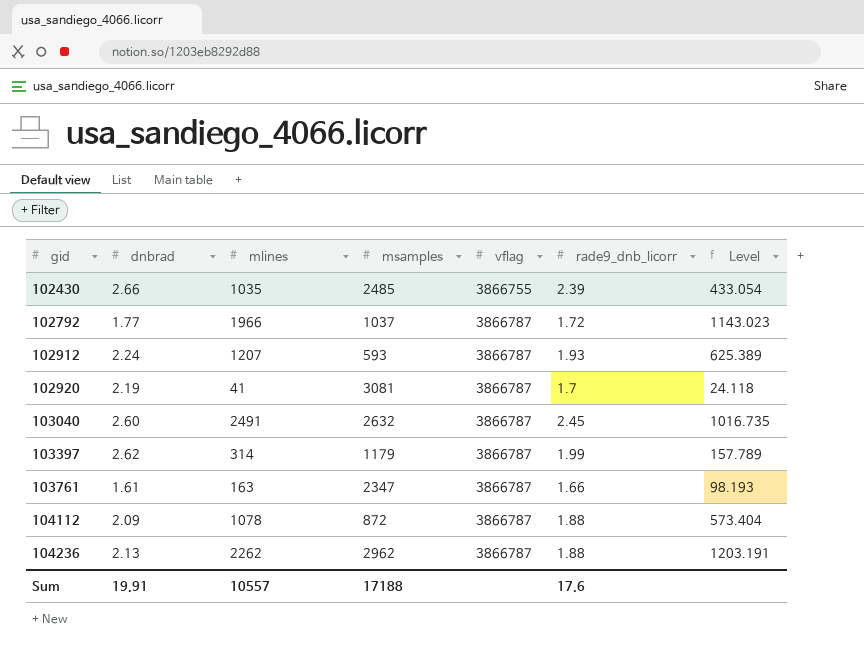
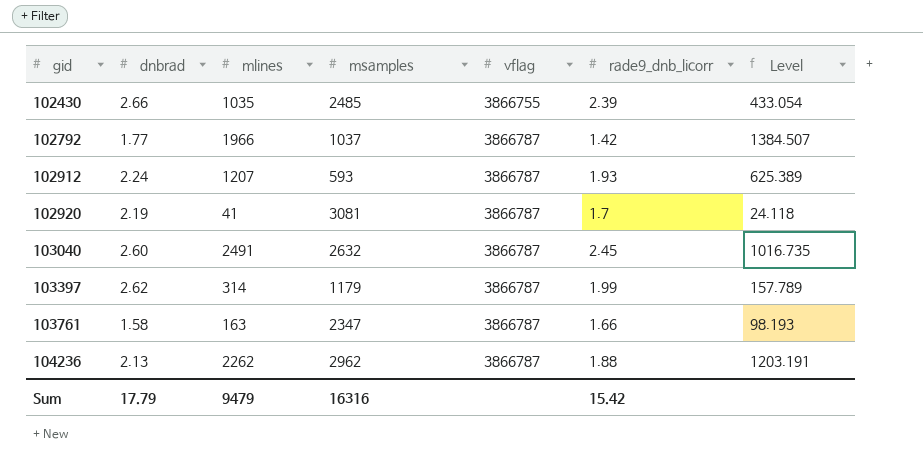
row 104112: 2.09 | 1078 | 872 | 3866787 | 1.88 | 573.404 -> none
102792 | rade9_dnb_licorr: 1.72 -> 1.42
102792 | Level: 1143.023 -> 1384.507
103761 | dnbrad: 1.61 -> 1.58
Sum | dnbrad: 19.91 -> 17.79
Sum | mlines: 10557 -> 9479
Sum | msamples: 17188 -> 16316
Sum | rade9_dnb_licorr: 17.6 -> 15.42

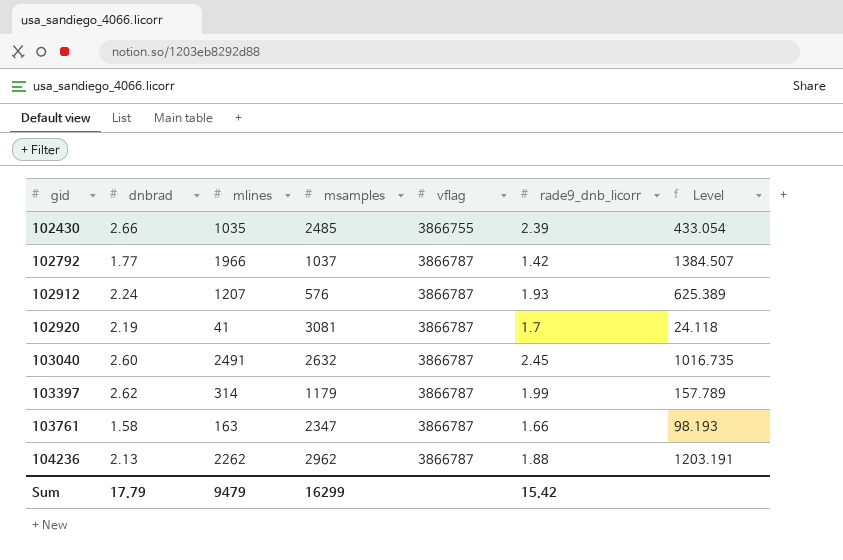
102912 | msamples: 593 -> 576
Sum | msamples: 16316 -> 16299

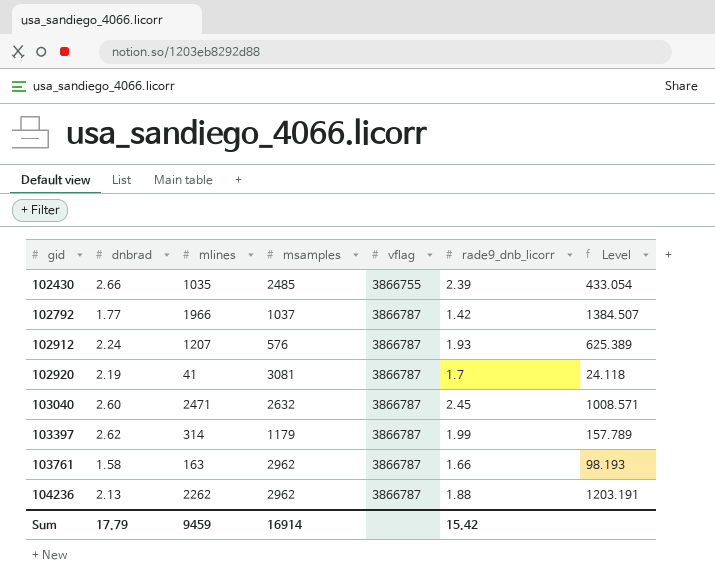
103040 | mlines: 2491 -> 2471
103040 | Level: 1016.735 -> 1008.571
103761 | msamples: 2347 -> 2962
Sum | mlines: 9479 -> 9459
Sum | msamples: 16299 -> 16914

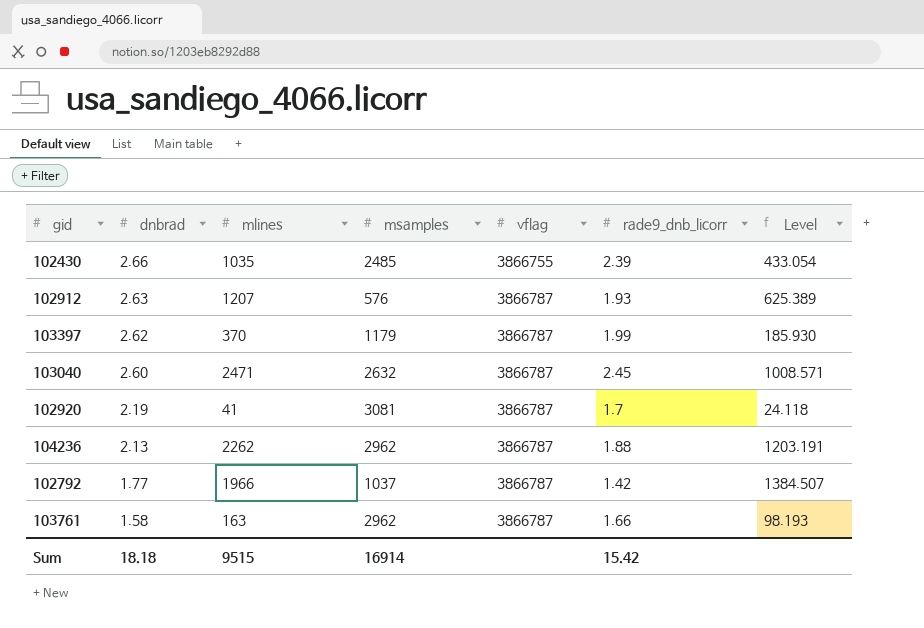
row order: gid ascending -> dnbrad descending
102912 | dnbrad: 2.24 -> 2.63
103397 | mlines: 314 -> 370
103397 | Level: 157.789 -> 185.930
Sum | dnbrad: 17.79 -> 18.18
Sum | mlines: 9459 -> 9515

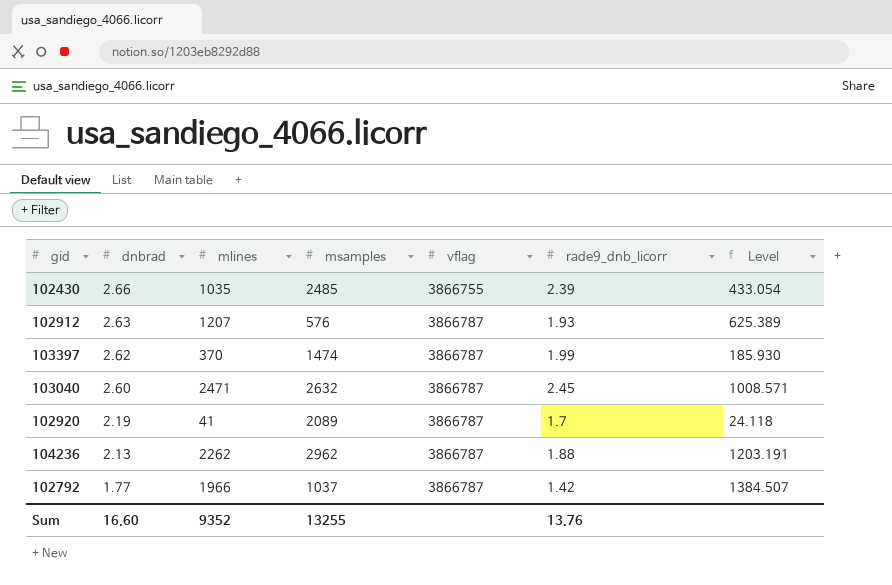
row 103761: 1.58 | 163 | 2962 | 3866787 | 1.66 | 98.193 -> none
103397 | msamples: 1179 -> 1474
102920 | msamples: 3081 -> 2089
Sum | dnbrad: 18.18 -> 16.60
Sum | mlines: 9515 -> 9352
Sum | msamples: 16914 -> 13255
Sum | rade9_dnb_licorr: 15.42 -> 13.76

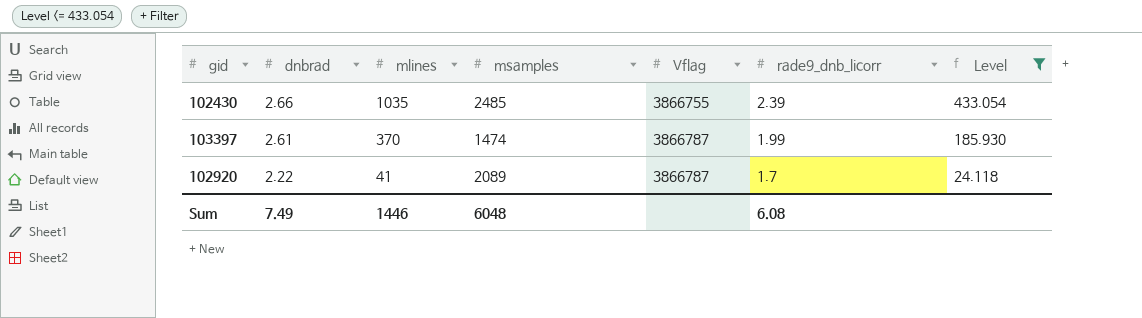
filter: none -> Level <= 433.054
column name: vflag -> Vflag
103397 | dnbrad: 2.62 -> 2.61
102920 | dnbrad: 2.19 -> 2.22
Sum | dnbrad: 16.60 -> 7.49
Sum | mlines: 9352 -> 1446
Sum | msamples: 13255 -> 6048
Sum | rade9_dnb_licorr: 13.76 -> 6.08

